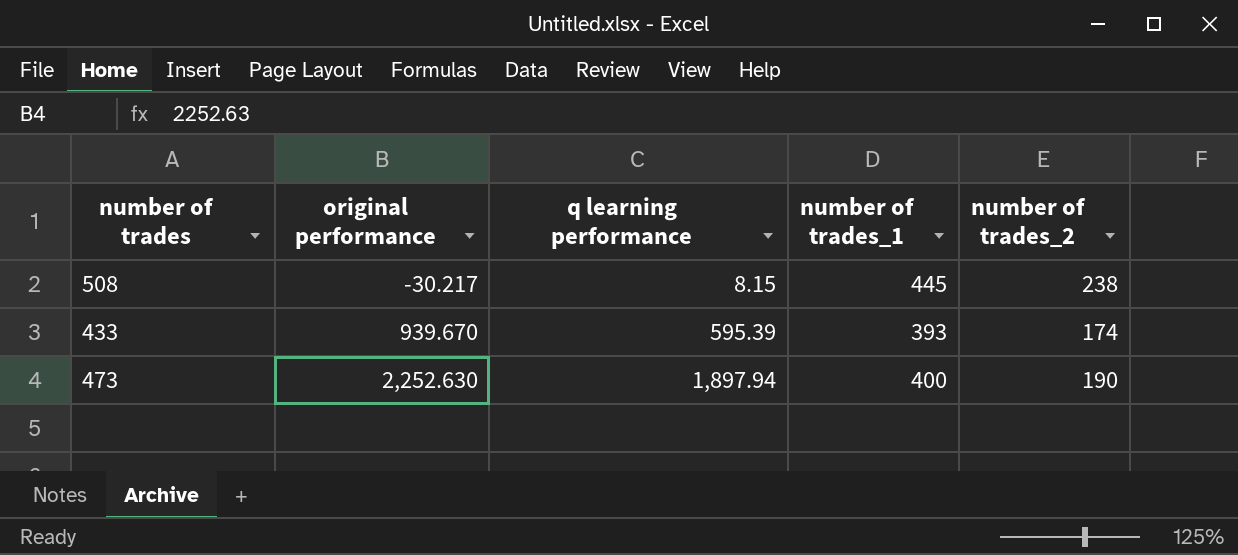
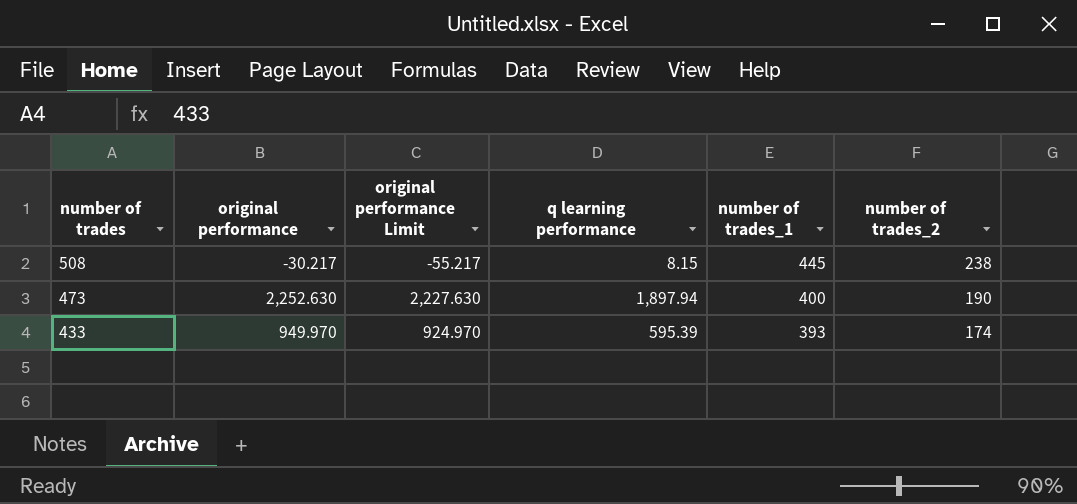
row order: original performance ascending -> number of trades descending
column original performance Limit | formula: none -> [original performance] - 25
433 | original performance: 939.670 -> 949.970

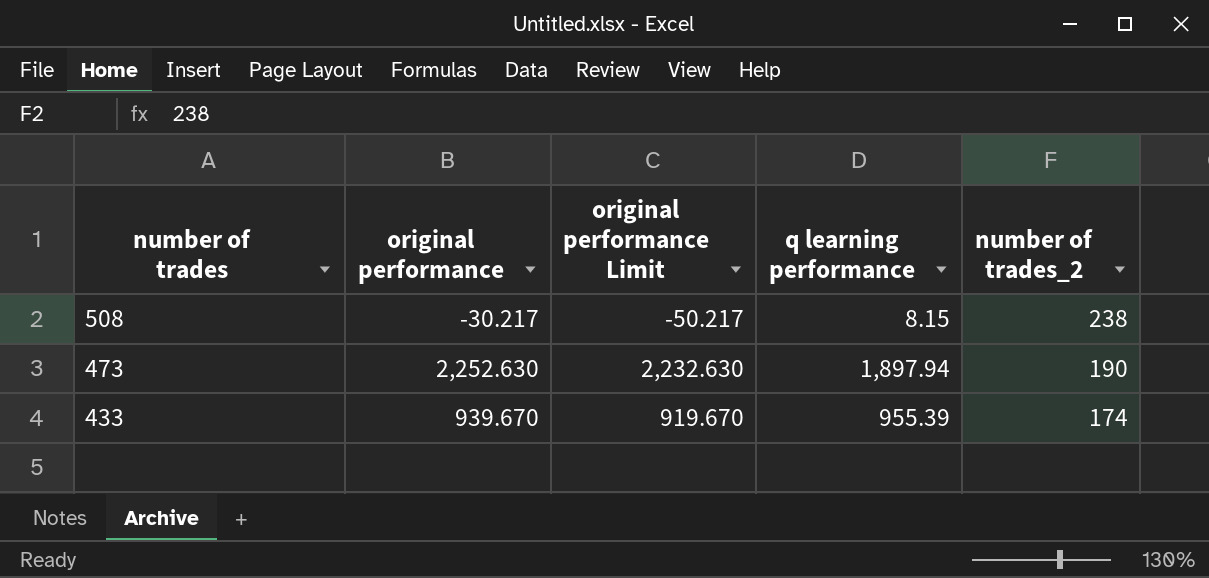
column number of trades_1 | position: 5 -> none
column original performance Limit | formula: [original performance] - 25 -> [original performance] - 20
433 | original performance: 949.970 -> 939.670
433 | q learning performance: 595.39 -> 955.39

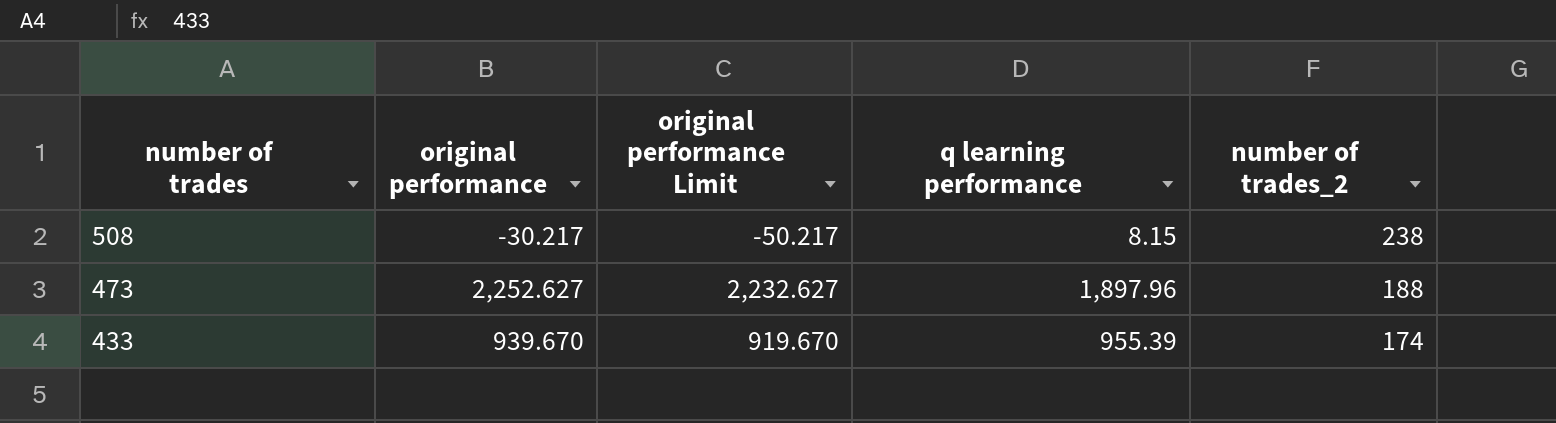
473 | original performance: 2,252.630 -> 2,252.627
473 | original performance Limit: 2,232.630 -> 2,232.627
473 | q learning performance: 1,897.94 -> 1,897.96
473 | number of trades_2: 190 -> 188

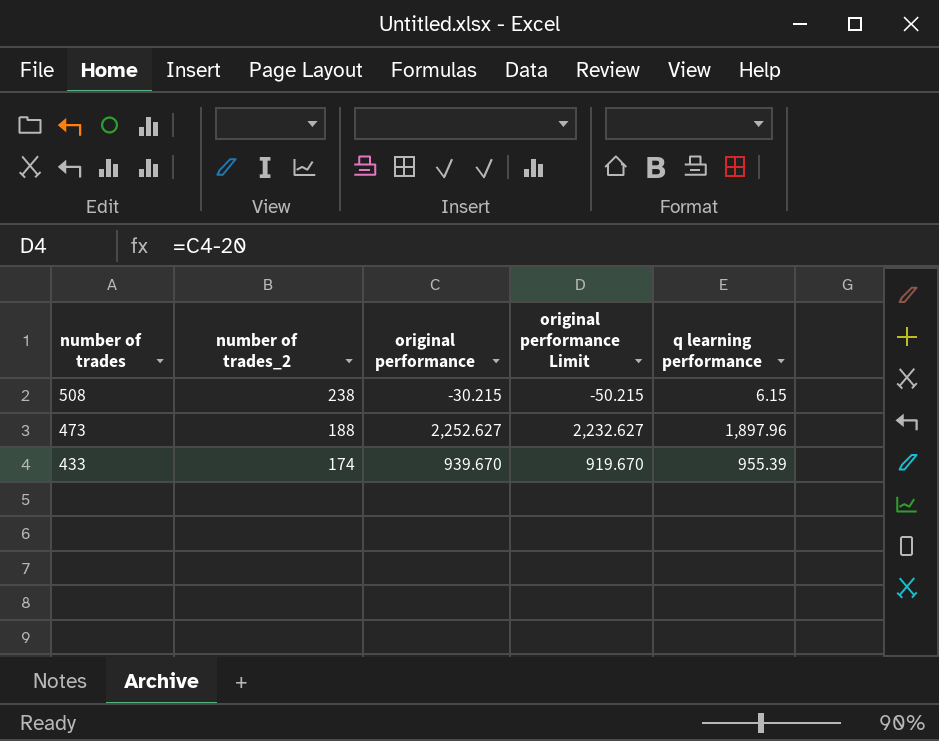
column number of trades_2 | position: 5 -> 2
508 | original performance: -30.217 -> -30.215
508 | original performance Limit: -50.217 -> -50.215
508 | q learning performance: 8.15 -> 6.15

